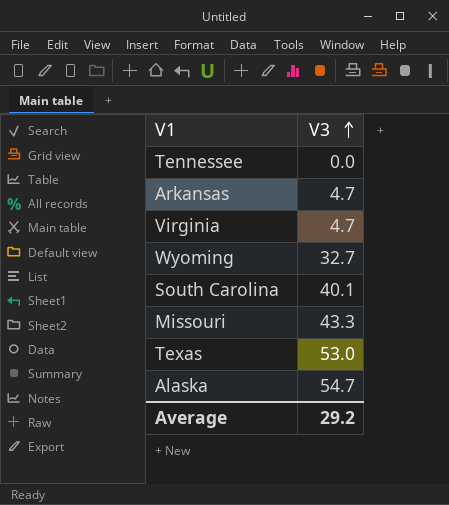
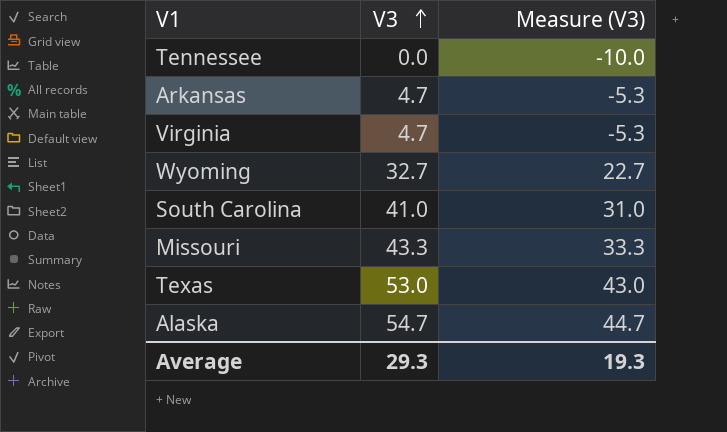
column Measure (V3) | formula: none -> [V3] - 10
South Carolina | V3: 40.1 -> 41.0
Average | V3: 29.2 -> 29.3

